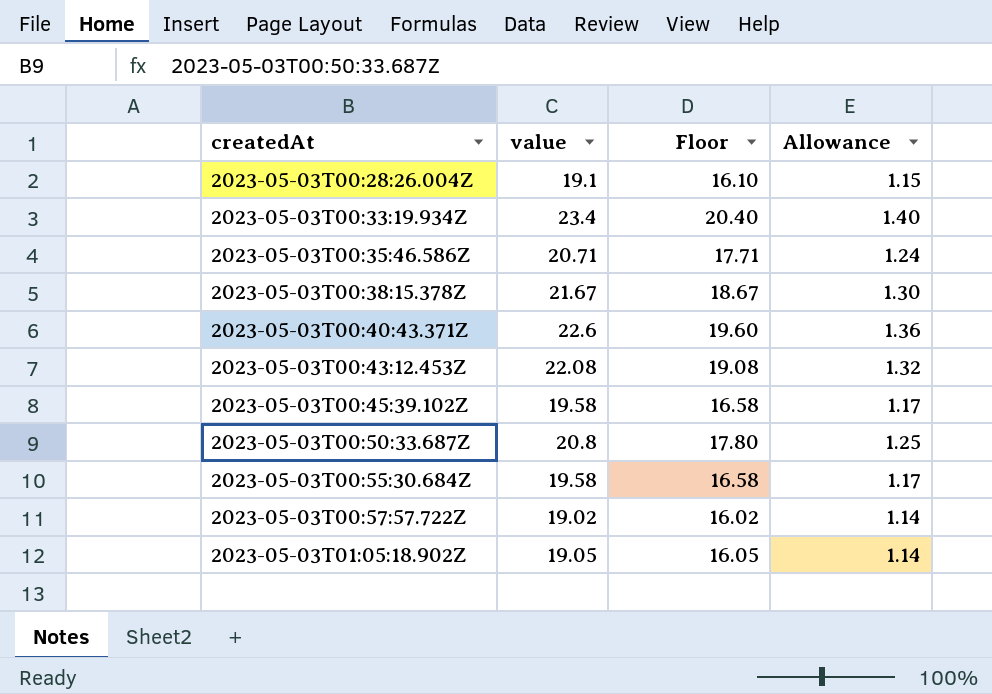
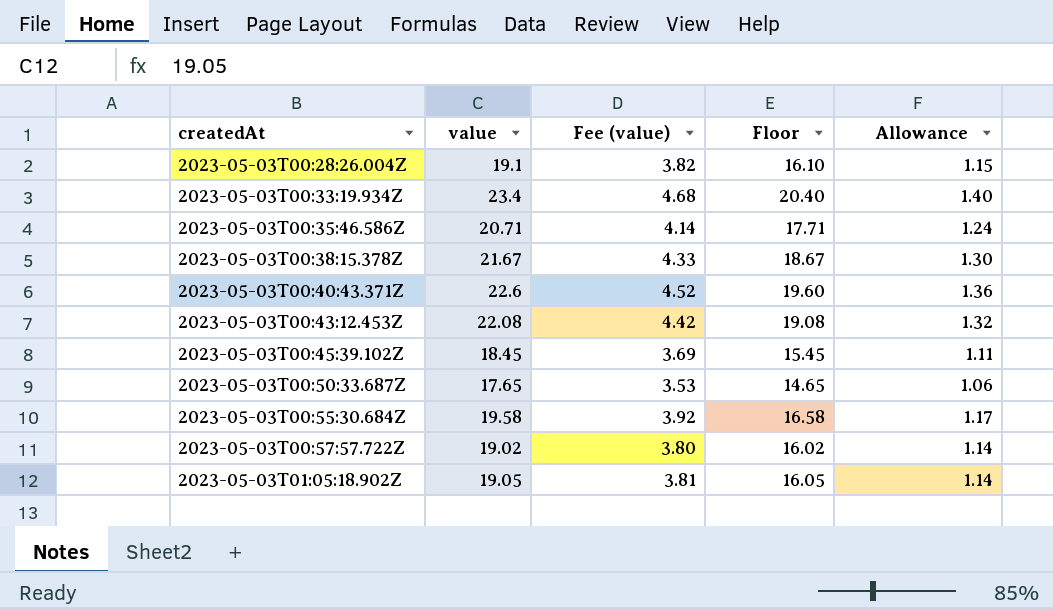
column Fee (value) | formula: none -> [value] * 0.2
2023-05-03T00:45:39.102Z | value: 19.58 -> 18.45
2023-05-03T00:45:39.102Z | Floor: 16.58 -> 15.45
2023-05-03T00:45:39.102Z | Allowance: 1.17 -> 1.11
2023-05-03T00:50:33.687Z | value: 20.8 -> 17.65
2023-05-03T00:50:33.687Z | Floor: 17.80 -> 14.65
2023-05-03T00:50:33.687Z | Allowance: 1.25 -> 1.06

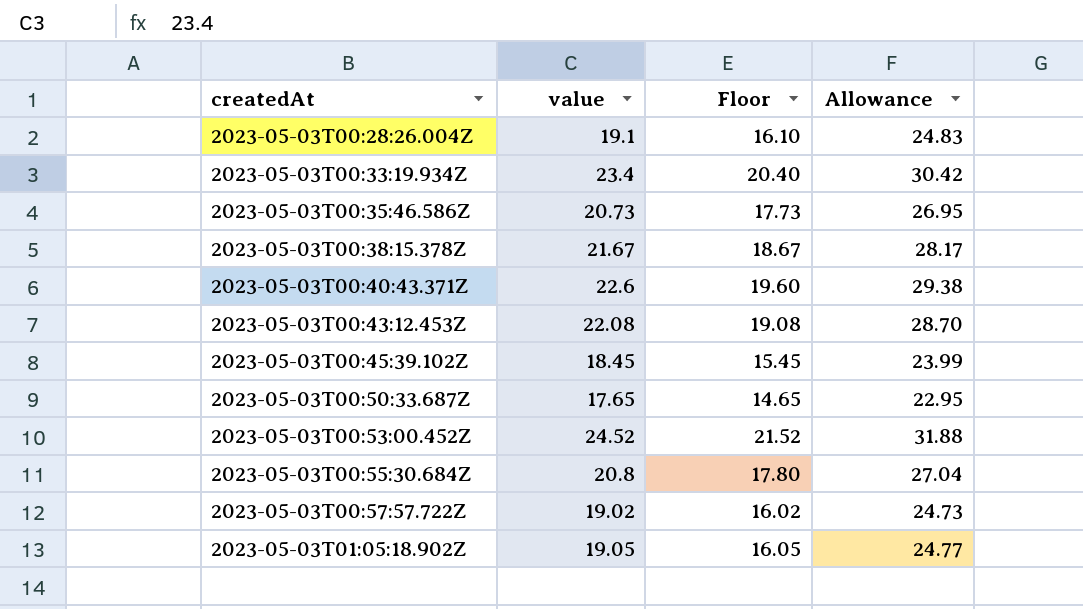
column Fee (value) | formula: [value] * 0.2 -> none
column Allowance | formula: [value] * 0.06 -> [value] * 1.3
2023-05-03T00:35:46.586Z | value: 20.71 -> 20.73
2023-05-03T00:35:46.586Z | Floor: 17.71 -> 17.73
row 2023-05-03T00:53:00.452Z: none -> 24.52 | 21.52 | 31.88
2023-05-03T00:55:30.684Z | value: 19.58 -> 20.8
2023-05-03T00:55:30.684Z | Floor: 16.58 -> 17.80

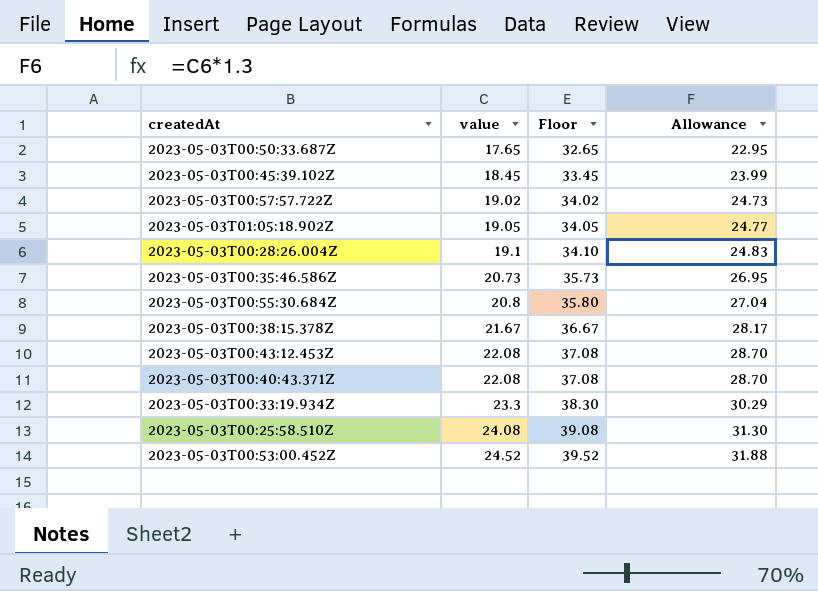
row order: createdAt ascending -> value ascending
column Floor | formula: [value] - 3 -> [value] + 15
2023-05-03T00:40:43.371Z | value: 22.6 -> 22.08
2023-05-03T00:40:43.371Z | Allowance: 29.38 -> 28.70
2023-05-03T00:33:19.934Z | value: 23.4 -> 23.3
2023-05-03T00:33:19.934Z | Allowance: 30.42 -> 30.29
row 2023-05-03T00:25:58.510Z: none -> 24.08 | 39.08 | 31.30

